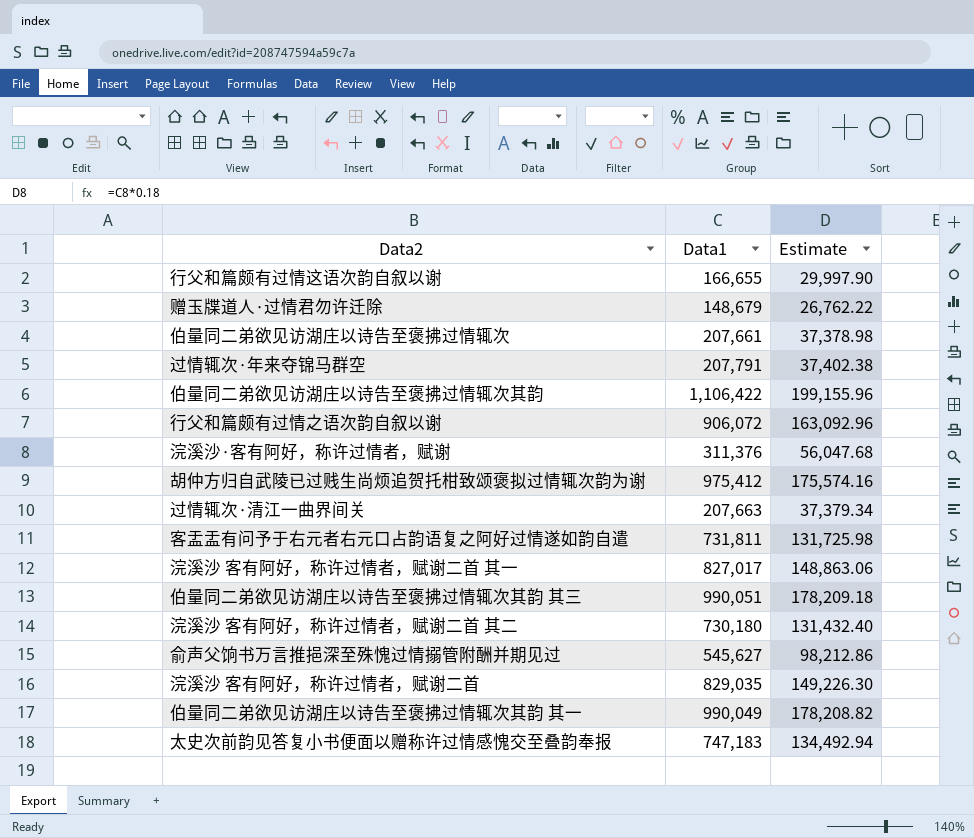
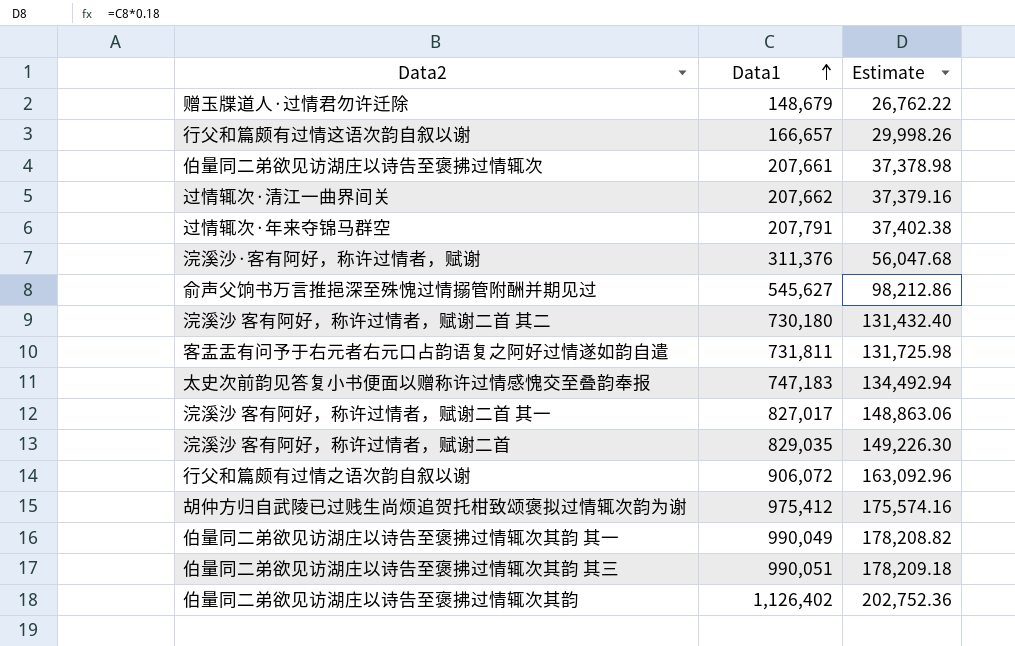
row order: none -> Data1 ascending
行父和篇颇有过情这语次韵自叙以谢 | Data1: 166,655 -> 166,657
行父和篇颇有过情这语次韵自叙以谢 | Estimate: 29,997.90 -> 29,998.26
过情辄次·清江一曲界间关 | Data1: 207,663 -> 207,662
过情辄次·清江一曲界间关 | Estimate: 37,379.34 -> 37,379.16
伯量同二弟欲见访湖庄以诗告至褒拂过情辄次其韵 | Data1: 1,106,422 -> 1,126,402
伯量同二弟欲见访湖庄以诗告至褒拂过情辄次其韵 | Estimate: 199,155.96 -> 202,752.36

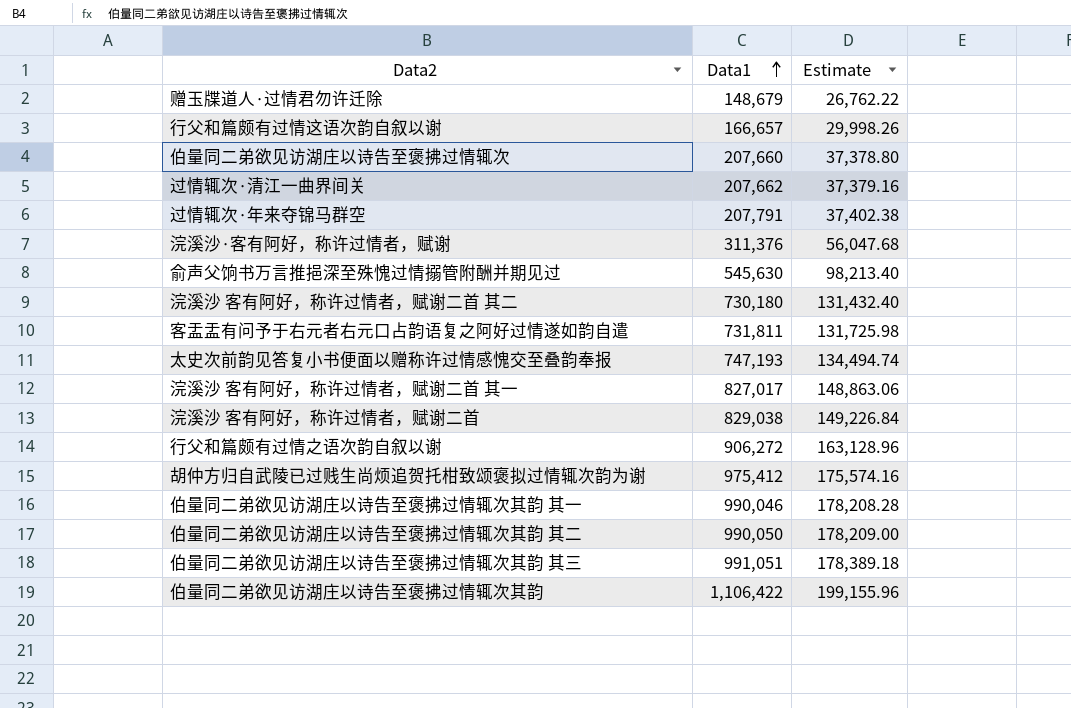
伯量同二弟欲见访湖庄以诗告至褒拂过情辄次 | Data1: 207,661 -> 207,660
伯量同二弟欲见访湖庄以诗告至褒拂过情辄次 | Estimate: 37,378.98 -> 37,378.80
俞声父饷书万言推挹深至殊愧过情搦管附酬并期见过 | Data1: 545,627 -> 545,630
俞声父饷书万言推挹深至殊愧过情搦管附酬并期见过 | Estimate: 98,212.86 -> 98,213.40
太史次前韵见答复小书便面以赠称许过情感愧交至叠韵奉报 | Data1: 747,183 -> 747,193
太史次前韵见答复小书便面以赠称许过情感愧交至叠韵奉报 | Estimate: 134,492.94 -> 134,494.74
浣溪沙 客有阿好，称许过情者，赋谢二首 | Data1: 829,035 -> 829,038
浣溪沙 客有阿好，称许过情者，赋谢二首 | Estimate: 149,226.30 -> 149,226.84
行父和篇颇有过情之语次韵自叙以谢 | Data1: 906,072 -> 906,272
行父和篇颇有过情之语次韵自叙以谢 | Estimate: 163,092.96 -> 163,128.96
伯量同二弟欲见访湖庄以诗告至褒拂过情辄次其韵 其一 | Data1: 990,049 -> 990,046
伯量同二弟欲见访湖庄以诗告至褒拂过情辄次其韵 其一 | Estimate: 178,208.82 -> 178,208.28
row 伯量同二弟欲见访湖庄以诗告至褒拂过情辄次其韵 其二: none -> 990,050 | 178,209.00
伯量同二弟欲见访湖庄以诗告至褒拂过情辄次其韵 其三 | Data1: 990,051 -> 991,051
伯量同二弟欲见访湖庄以诗告至褒拂过情辄次其韵 其三 | Estimate: 178,209.18 -> 178,389.18
伯量同二弟欲见访湖庄以诗告至褒拂过情辄次其韵 | Data1: 1,126,402 -> 1,106,422
伯量同二弟欲见访湖庄以诗告至褒拂过情辄次其韵 | Estimate: 202,752.36 -> 199,155.96

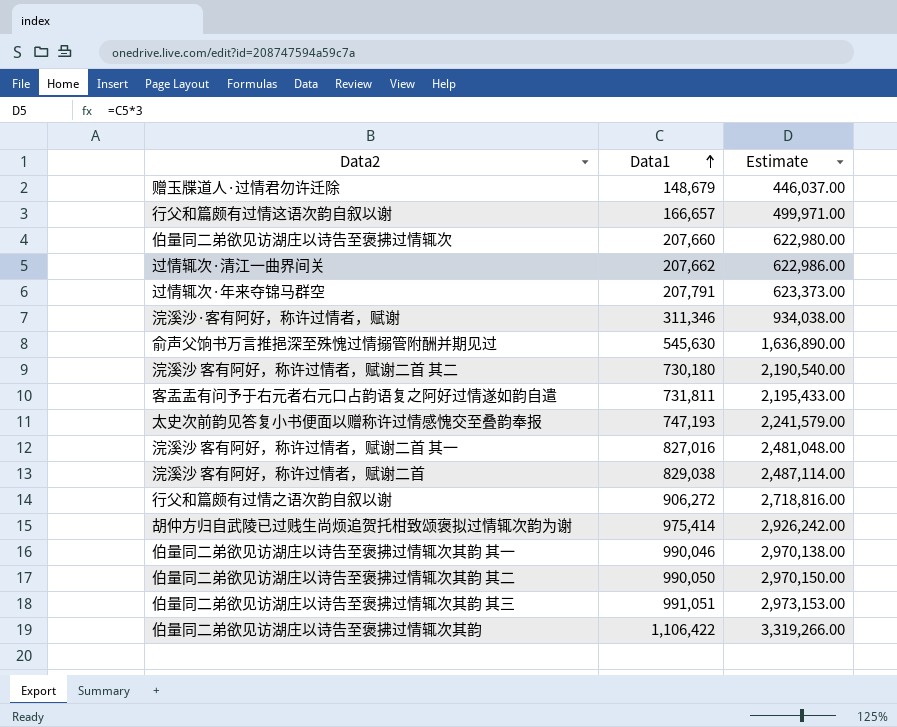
column Estimate | formula: [Data1] * 0.18 -> [Data1] * 3
浣溪沙·客有阿好，称许过情者，赋谢 | Data1: 311,376 -> 311,346
浣溪沙 客有阿好，称许过情者，赋谢二首 其一 | Data1: 827,017 -> 827,016
胡仲方归自武陵已过贱生尚烦追贺托柑致颂褒拟过情辄次韵为谢 | Data1: 975,412 -> 975,414

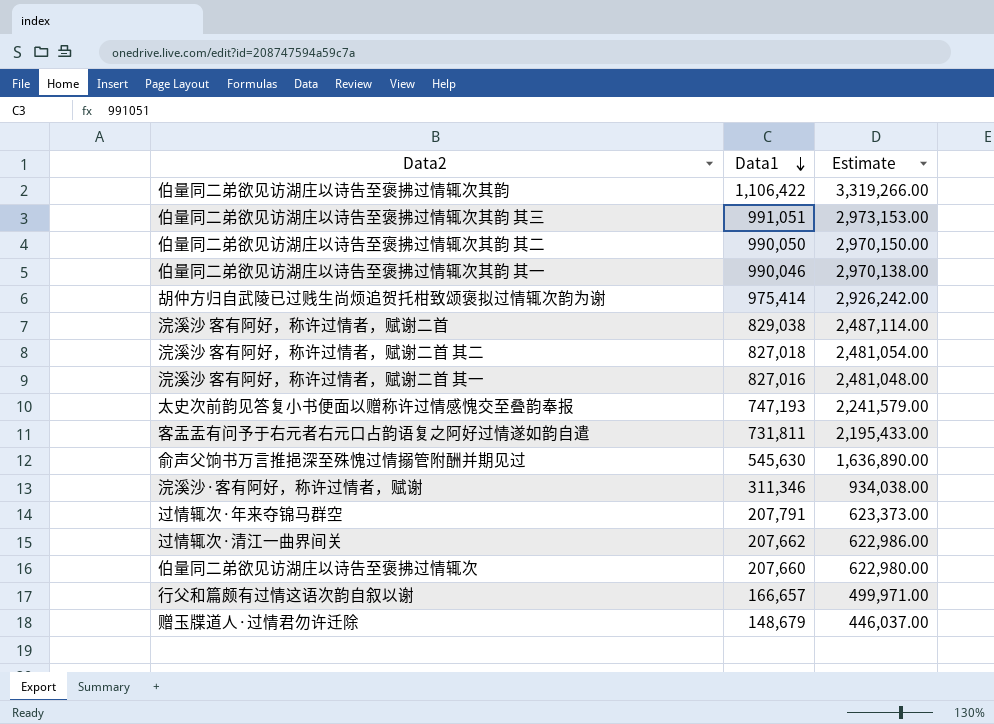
row order: Data1 ascending -> Data1 descending
row 行父和篇颇有过情之语次韵自叙以谢: 906,272 | 2,718,816.00 -> none
浣溪沙 客有阿好，称许过情者，赋谢二首 其二 | Data1: 730,180 -> 827,018
浣溪沙 客有阿好，称许过情者，赋谢二首 其二 | Estimate: 2,190,540.00 -> 2,481,054.00

